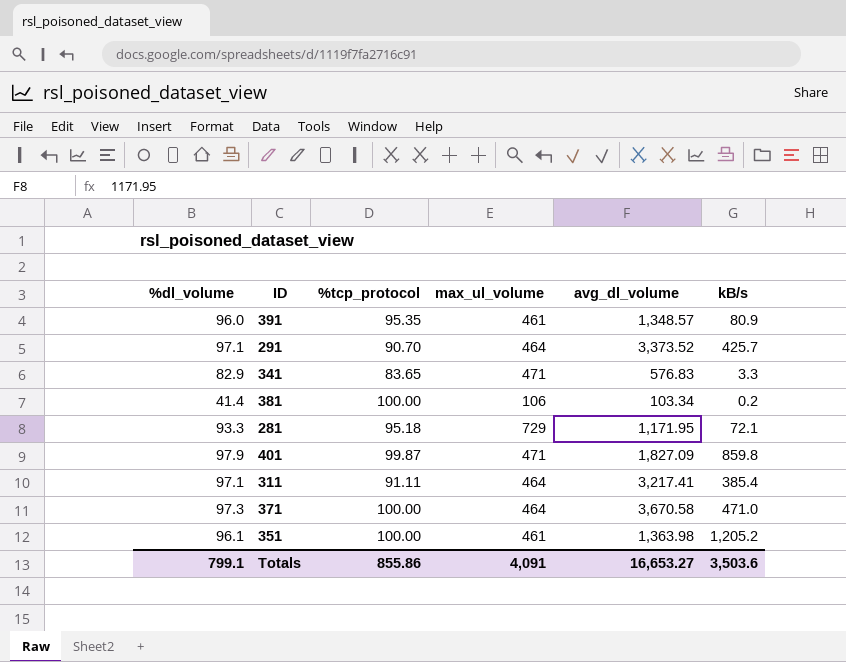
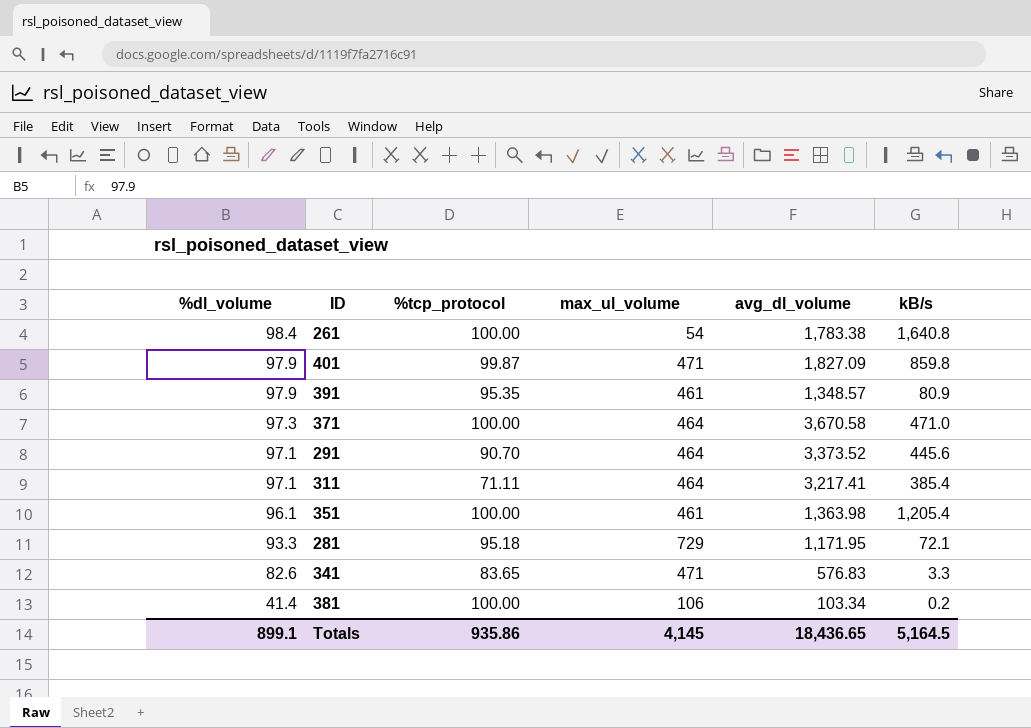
row order: none -> %dl_volume descending
row 261: none -> 98.4 | 100.00 | 54 | 1,783.38 | 1,640.8
391 | %dl_volume: 96.0 -> 97.9
291 | kB/s: 425.7 -> 445.6
311 | %tcp_protocol: 91.11 -> 71.11
351 | kB/s: 1,205.2 -> 1,205.4
341 | %dl_volume: 82.9 -> 82.6
Totals | %dl_volume: 799.1 -> 899.1
Totals | %tcp_protocol: 855.86 -> 935.86
Totals | max_ul_volume: 4,091 -> 4,145
Totals | avg_dl_volume: 16,653.27 -> 18,436.65
Totals | kB/s: 3,503.6 -> 5,164.5

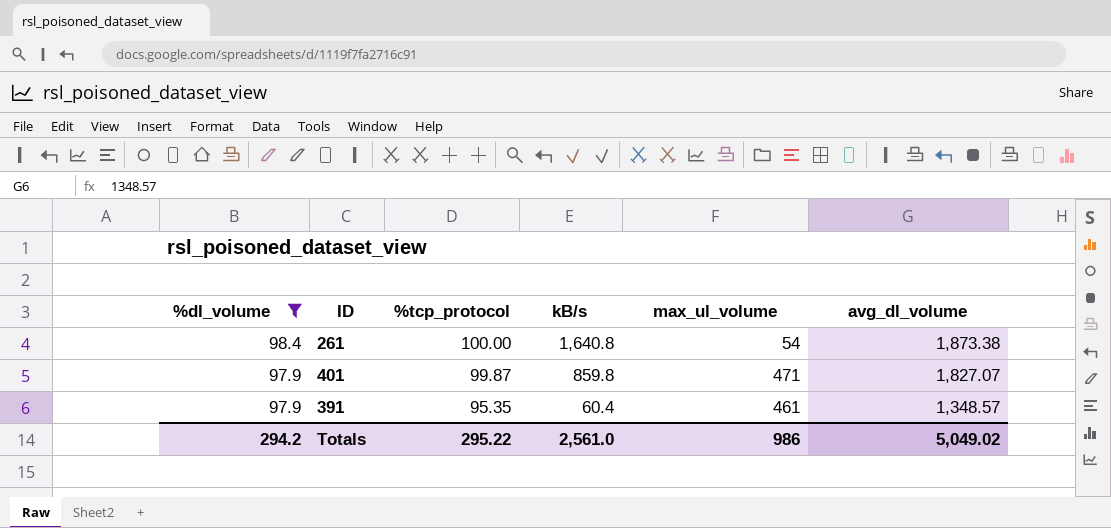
filter: none -> %dl_volume >= 97.9
column kB/s | position: 6 -> 4
261 | avg_dl_volume: 1,783.38 -> 1,873.38
401 | avg_dl_volume: 1,827.09 -> 1,827.07
391 | kB/s: 80.9 -> 60.4
Totals | %dl_volume: 899.1 -> 294.2
Totals | %tcp_protocol: 935.86 -> 295.22
Totals | kB/s: 5,164.5 -> 2,561.0
Totals | max_ul_volume: 4,145 -> 986
Totals | avg_dl_volume: 18,436.65 -> 5,049.02

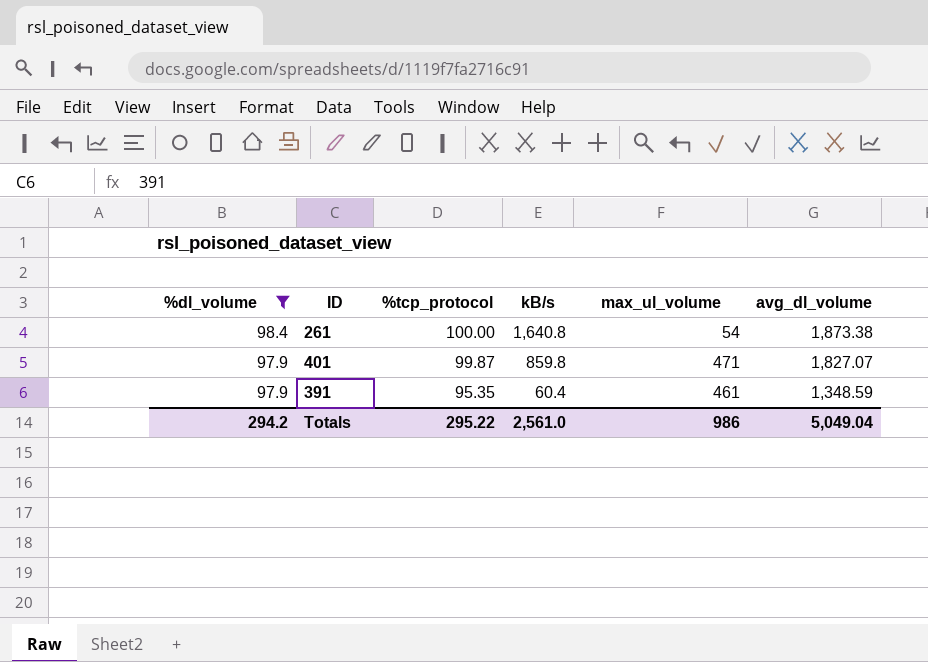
391 | avg_dl_volume: 1,348.57 -> 1,348.59
Totals | avg_dl_volume: 5,049.02 -> 5,049.04

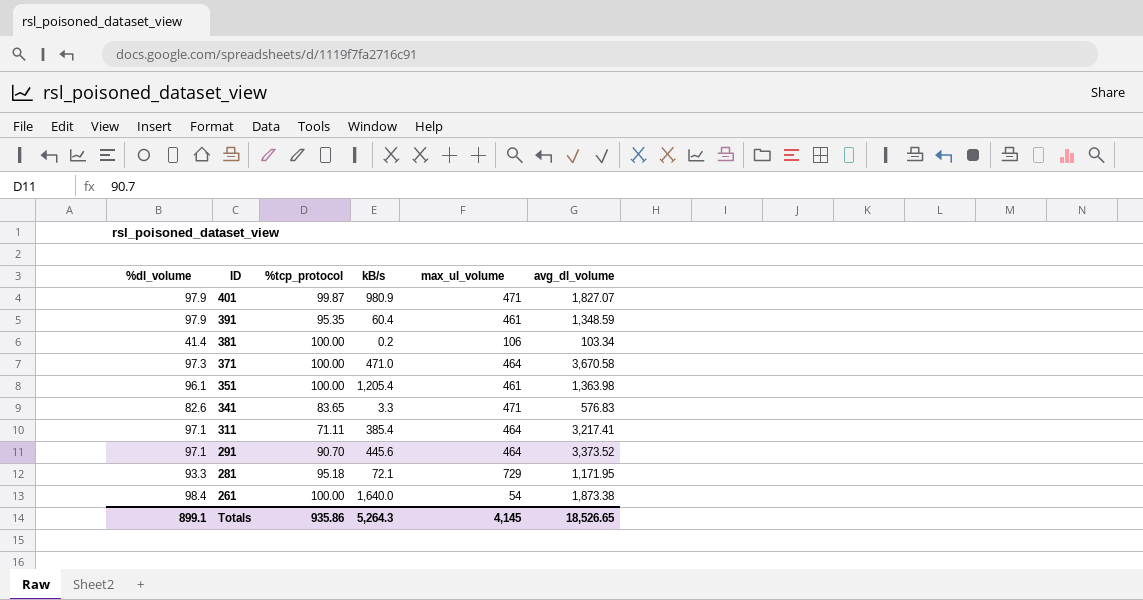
filter: %dl_volume >= 97.9 -> none
row order: %dl_volume descending -> ID descending
401 | kB/s: 859.8 -> 980.9
261 | kB/s: 1,640.8 -> 1,640.0
Totals | %dl_volume: 294.2 -> 899.1
Totals | %tcp_protocol: 295.22 -> 935.86
Totals | kB/s: 2,561.0 -> 5,264.3
Totals | max_ul_volume: 986 -> 4,145
Totals | avg_dl_volume: 5,049.04 -> 18,526.65

